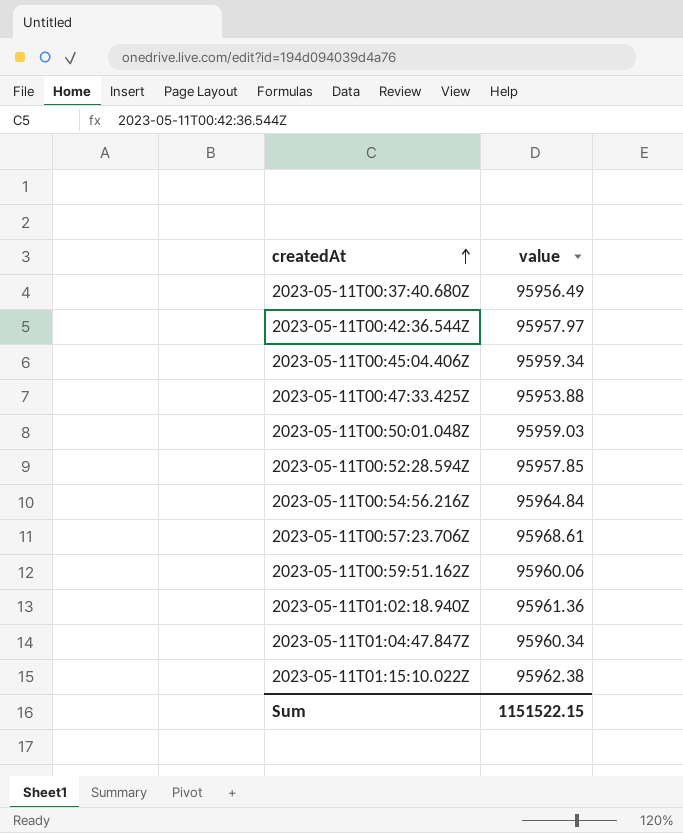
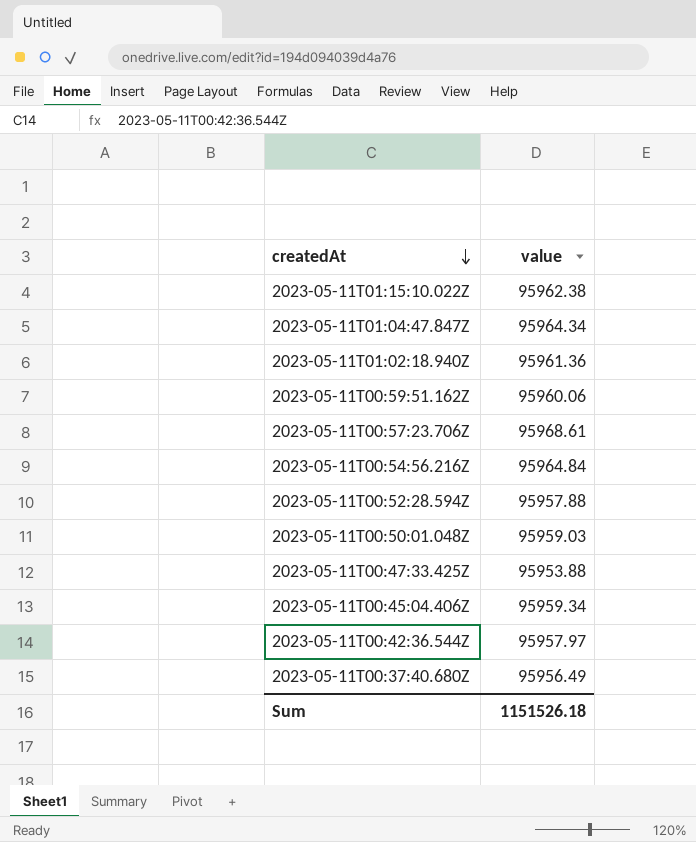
row order: createdAt ascending -> createdAt descending
2023-05-11T01:04:47.847Z | value: 95960.34 -> 95964.34
2023-05-11T00:52:28.594Z | value: 95957.85 -> 95957.88
Sum | value: 1151522.15 -> 1151526.18

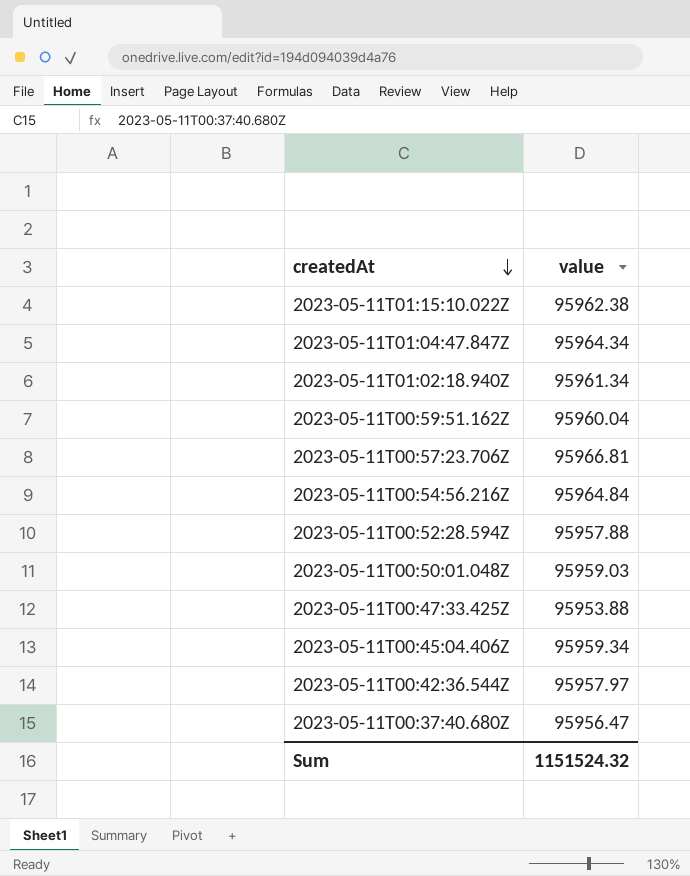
2023-05-11T01:02:18.940Z | value: 95961.36 -> 95961.34
2023-05-11T00:59:51.162Z | value: 95960.06 -> 95960.04
2023-05-11T00:57:23.706Z | value: 95968.61 -> 95966.81
2023-05-11T00:37:40.680Z | value: 95956.49 -> 95956.47
Sum | value: 1151526.18 -> 1151524.32

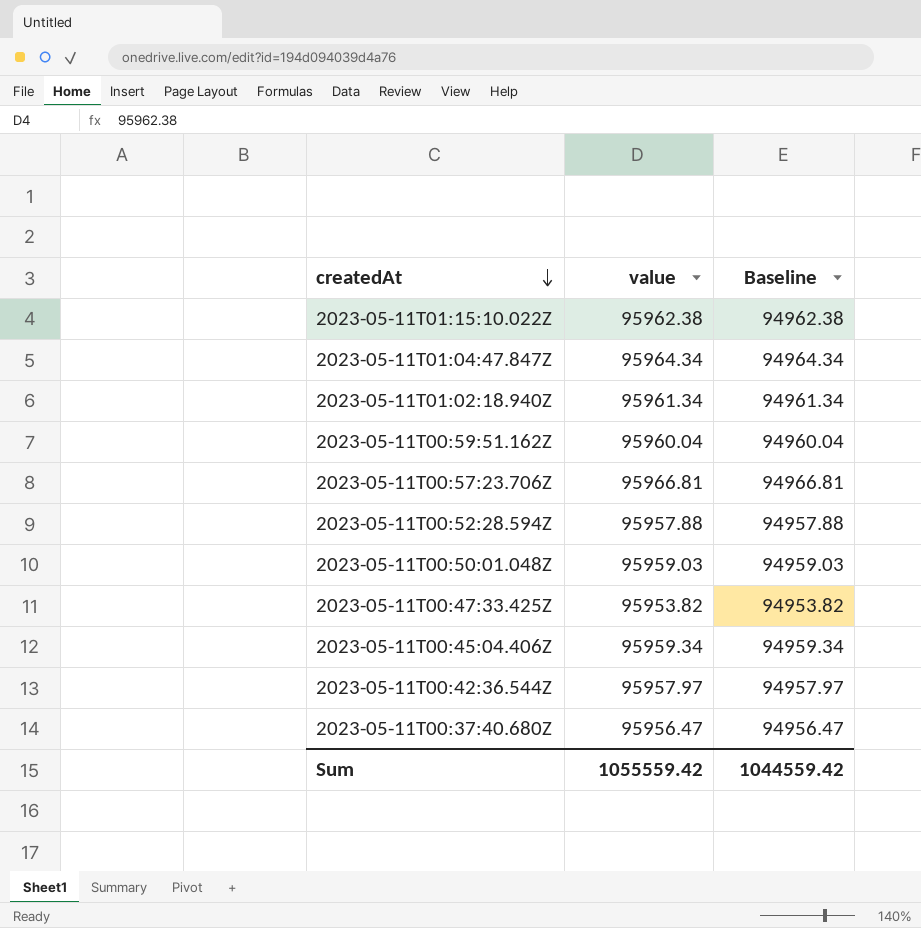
column Baseline | formula: none -> [value] - 1000
row 2023-05-11T00:54:56.216Z: 95964.84 -> none
2023-05-11T00:47:33.425Z | value: 95953.88 -> 95953.82
Sum | value: 1151524.32 -> 1055559.42

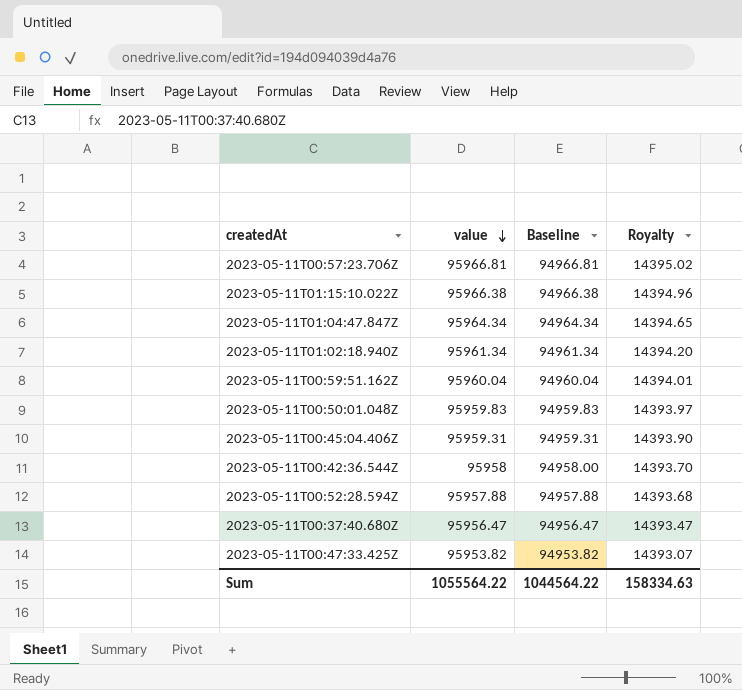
row order: createdAt descending -> value descending
column Royalty | formula: none -> [value] * 0.15
2023-05-11T01:15:10.022Z | value: 95962.38 -> 95966.38
2023-05-11T01:15:10.022Z | Baseline: 94962.38 -> 94966.38
2023-05-11T00:50:01.048Z | value: 95959.03 -> 95959.83
2023-05-11T00:50:01.048Z | Baseline: 94959.03 -> 94959.83
2023-05-11T00:45:04.406Z | value: 95959.34 -> 95959.31
2023-05-11T00:45:04.406Z | Baseline: 94959.34 -> 94959.31
2023-05-11T00:42:36.544Z | value: 95957.97 -> 95958
2023-05-11T00:42:36.544Z | Baseline: 94957.97 -> 94958.00
Sum | value: 1055559.42 -> 1055564.22
Sum | Baseline: 1044559.42 -> 1044564.22

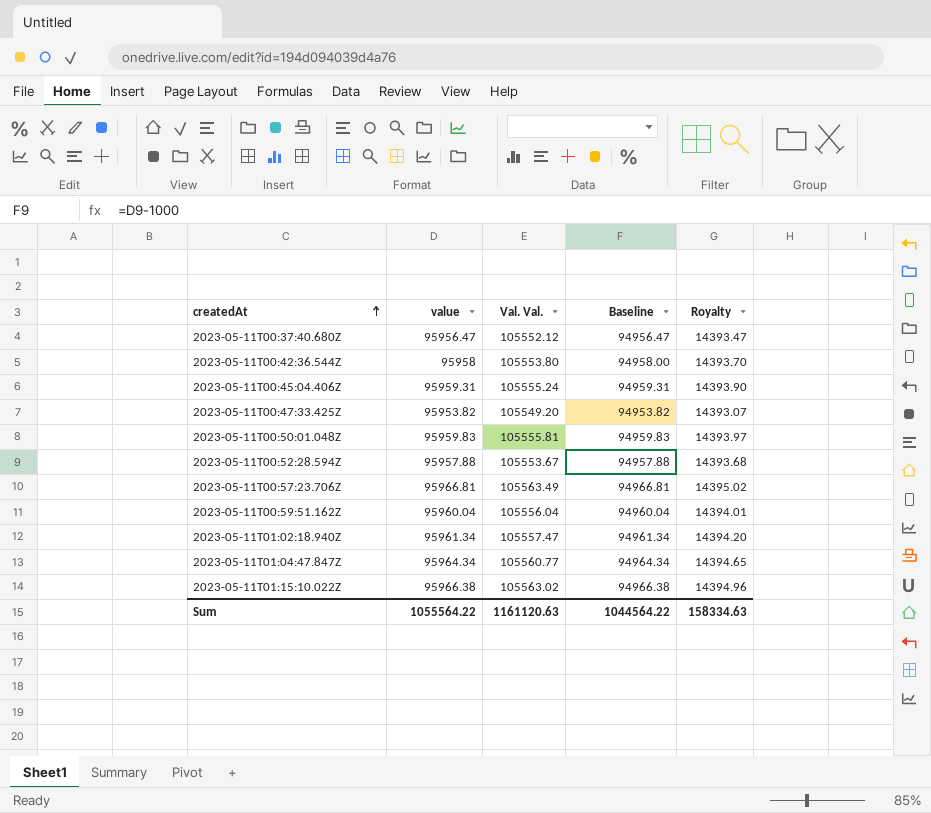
row order: value descending -> createdAt ascending
column Val. Val. | formula: none -> [value] * 1.1

